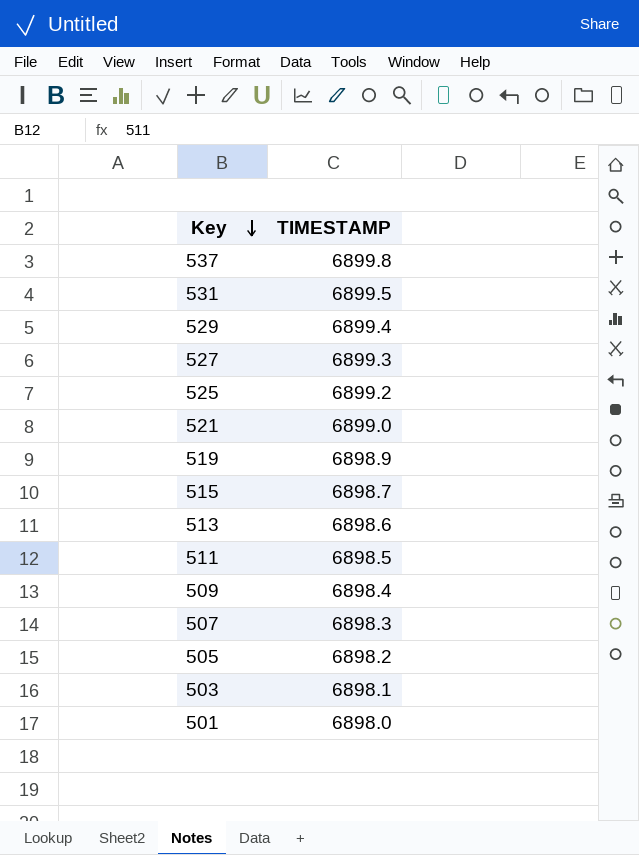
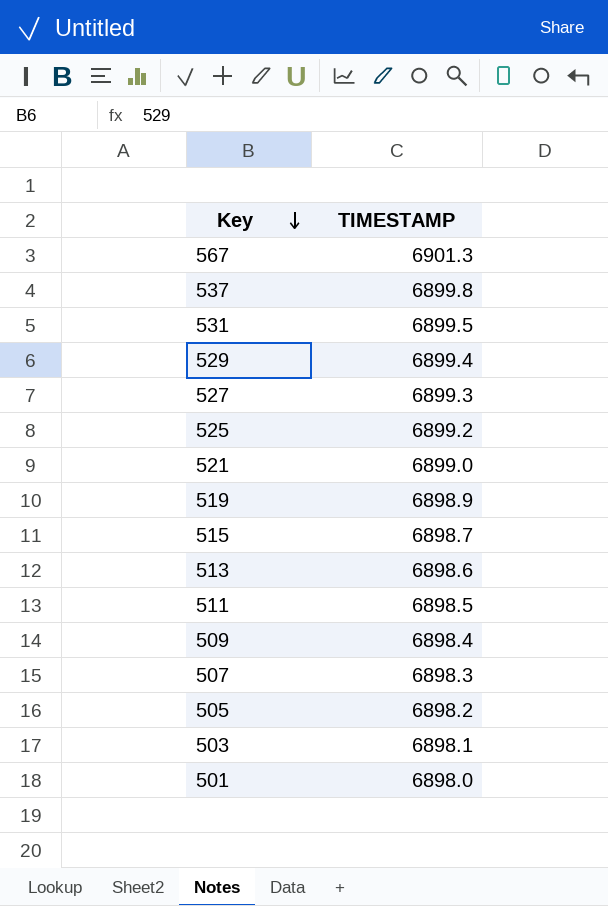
row 567: none -> 6901.3

